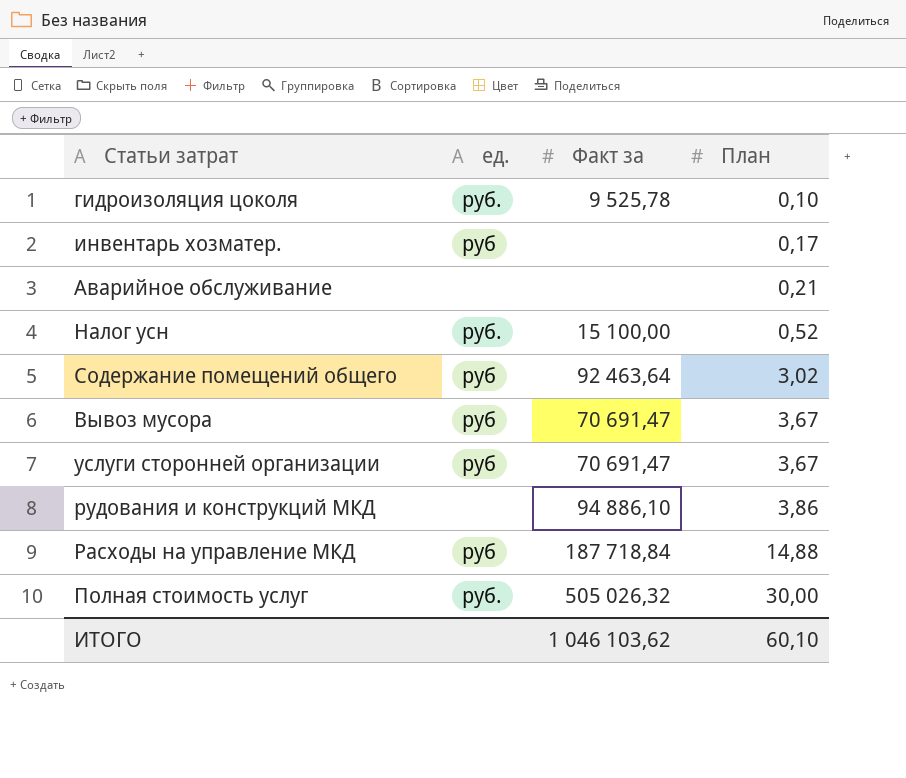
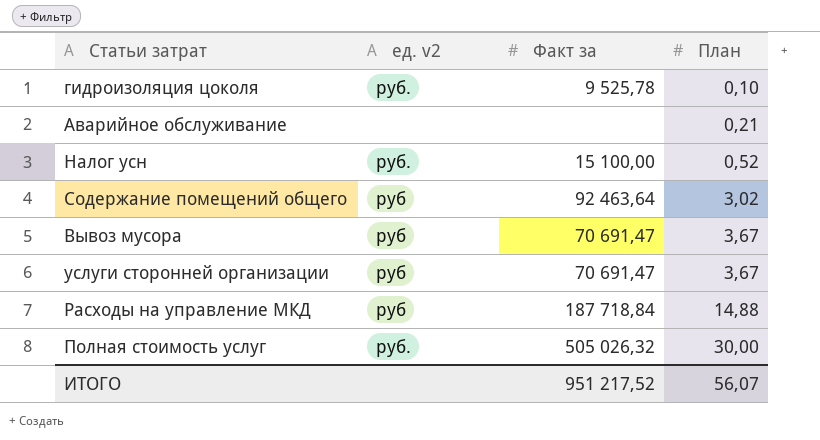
column name: ед. -> ед. v2
row инвентарь хозматер.: руб | none | 0,17 -> none
row рудования и конструкций МКД: none | 94 886,10 | 3,86 -> none
ИТОГО | Факт за: 1 046 103,62 -> 951 217,52
ИТОГО | План: 60,10 -> 56,07

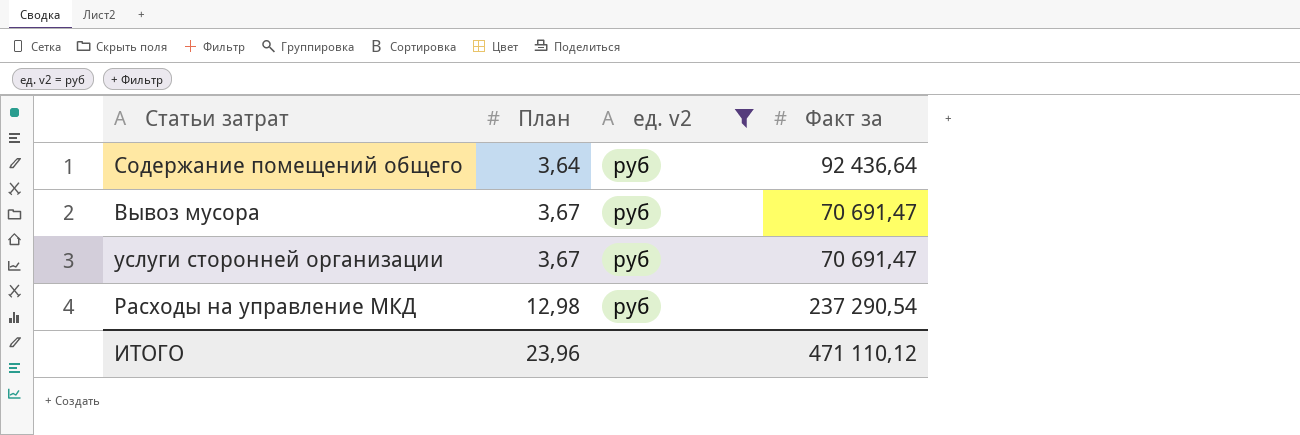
filter: none -> ед. v2 = руб
column План | position: 4 -> 2
Содержание помещений общего | План: 3,02 -> 3,64
Содержание помещений общего | Факт за: 92 463,64 -> 92 436,64
Расходы на управление МКД | План: 14,88 -> 12,98
Расходы на управление МКД | Факт за: 187 718,84 -> 237 290,54
ИТОГО | План: 56,07 -> 23,96
ИТОГО | Факт за: 951 217,52 -> 471 110,12

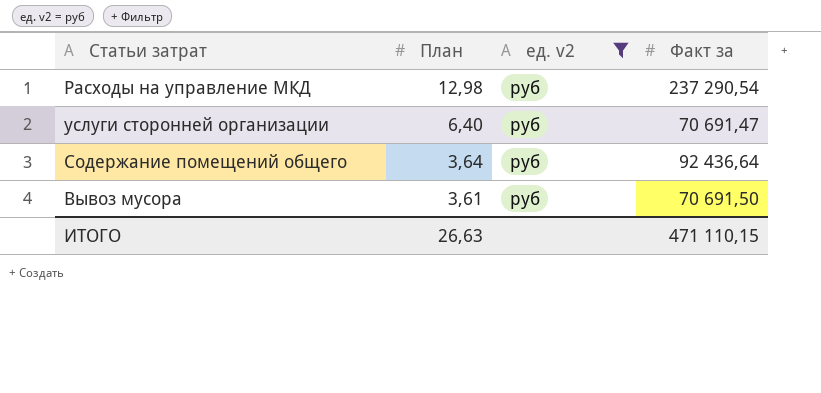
row order: План ascending -> План descending
услуги сторонней организации | План: 3,67 -> 6,40
Вывоз мусора | План: 3,67 -> 3,61
Вывоз мусора | Факт за: 70 691,47 -> 70 691,50
ИТОГО | План: 23,96 -> 26,63
ИТОГО | Факт за: 471 110,12 -> 471 110,15

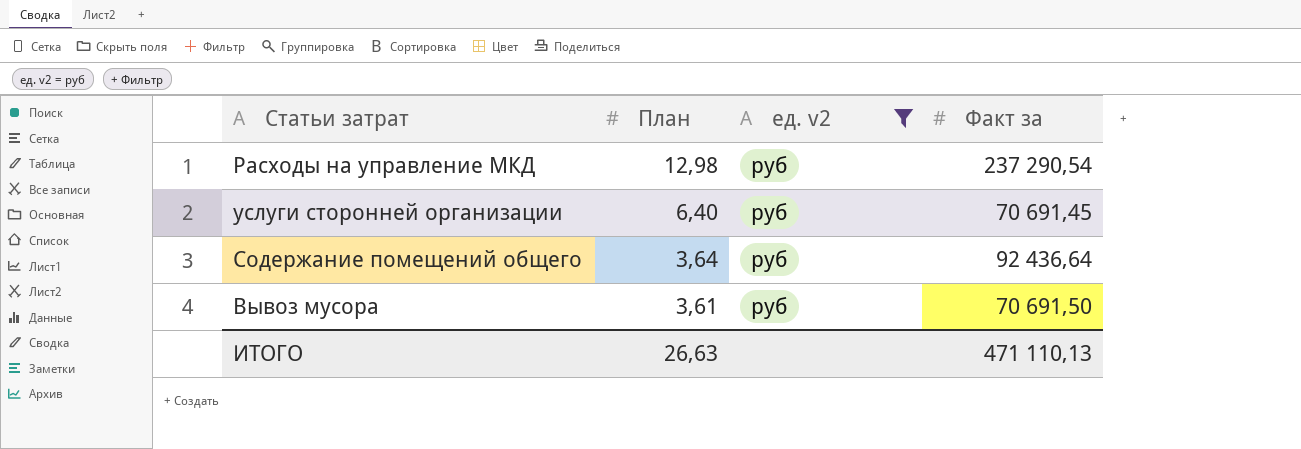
услуги сторонней организации | Факт за: 70 691,47 -> 70 691,45
ИТОГО | Факт за: 471 110,15 -> 471 110,13

